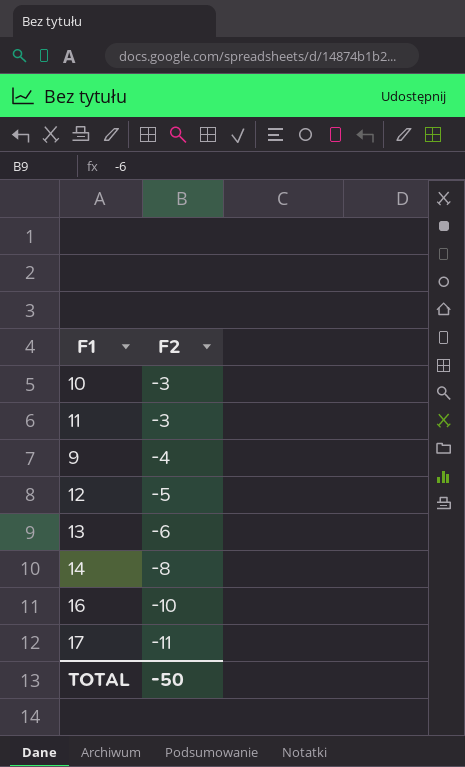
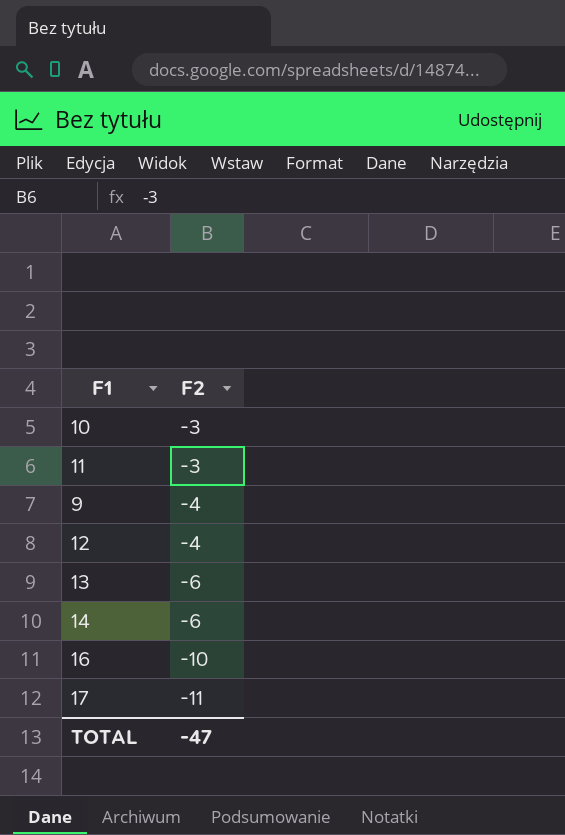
12 | F2: -5 -> -4
14 | F2: -8 -> -6
TOTAL | F2: -50 -> -47

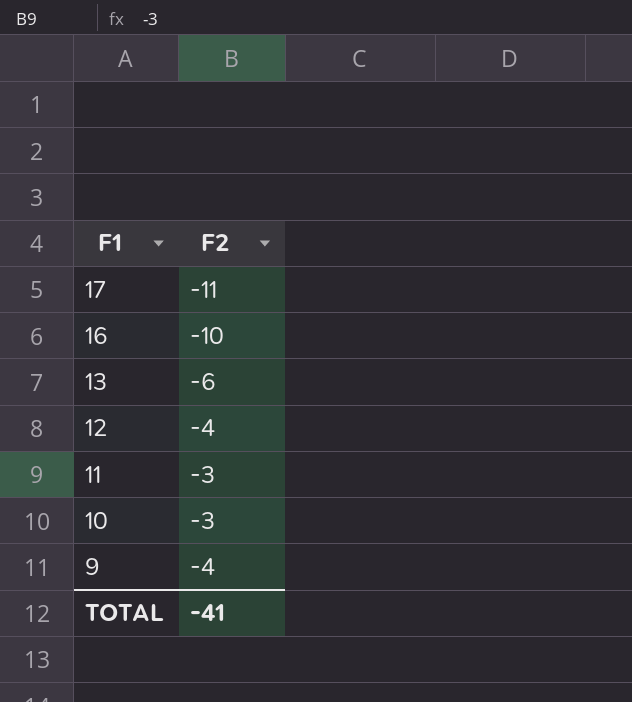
row order: F2 descending -> F1 descending
row 14: -6 -> none
TOTAL | F2: -47 -> -41

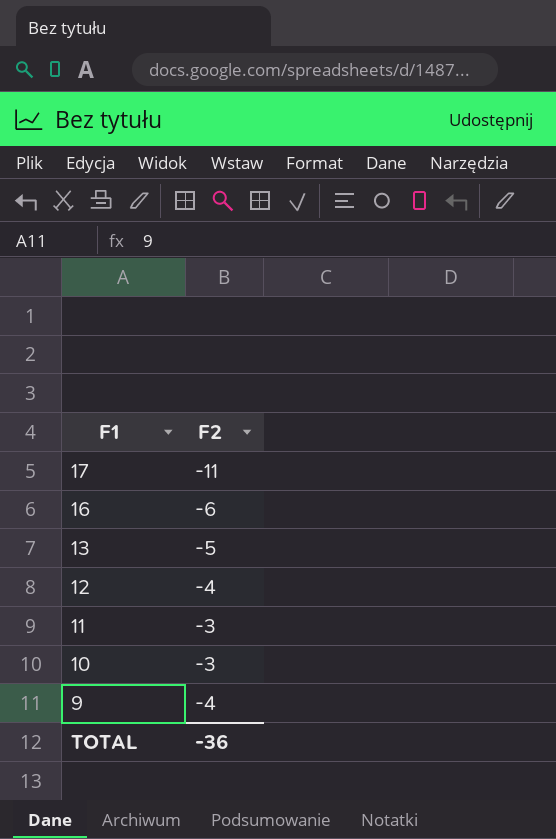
16 | F2: -10 -> -6
13 | F2: -6 -> -5
TOTAL | F2: -41 -> -36

